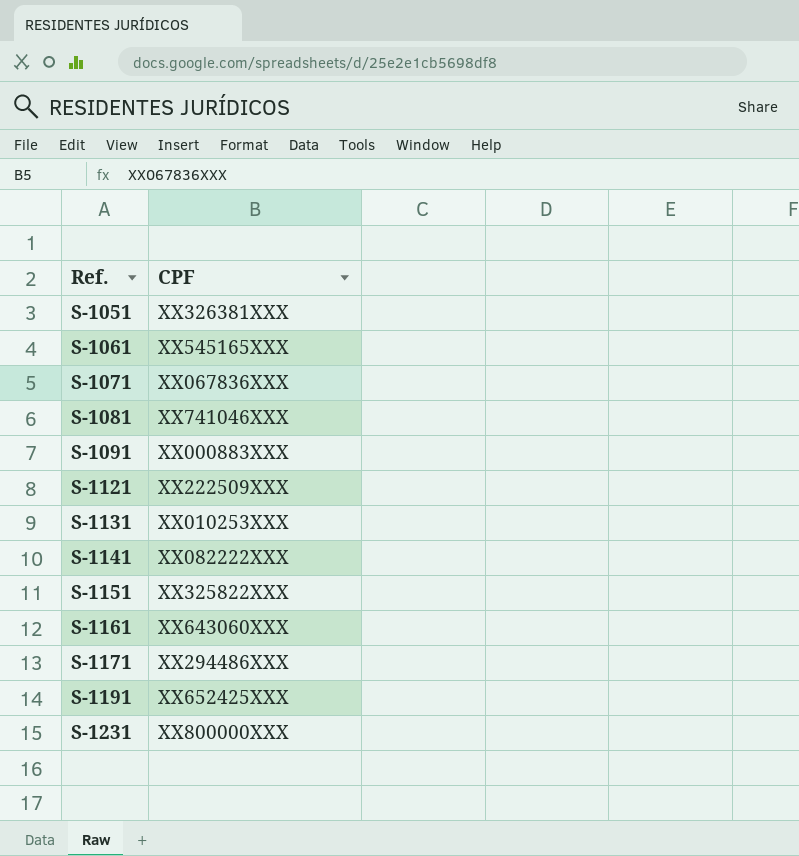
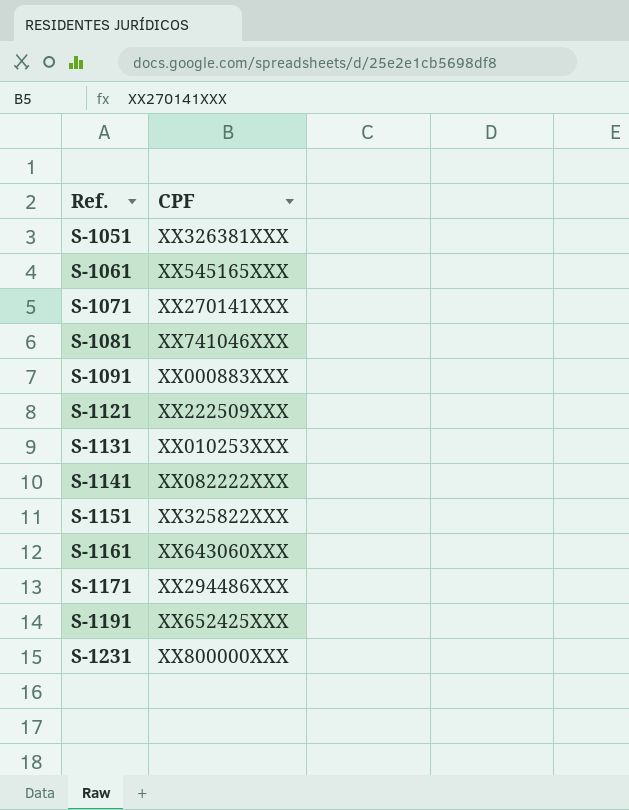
S-1071 | CPF: XX067836XXX -> XX270141XXX

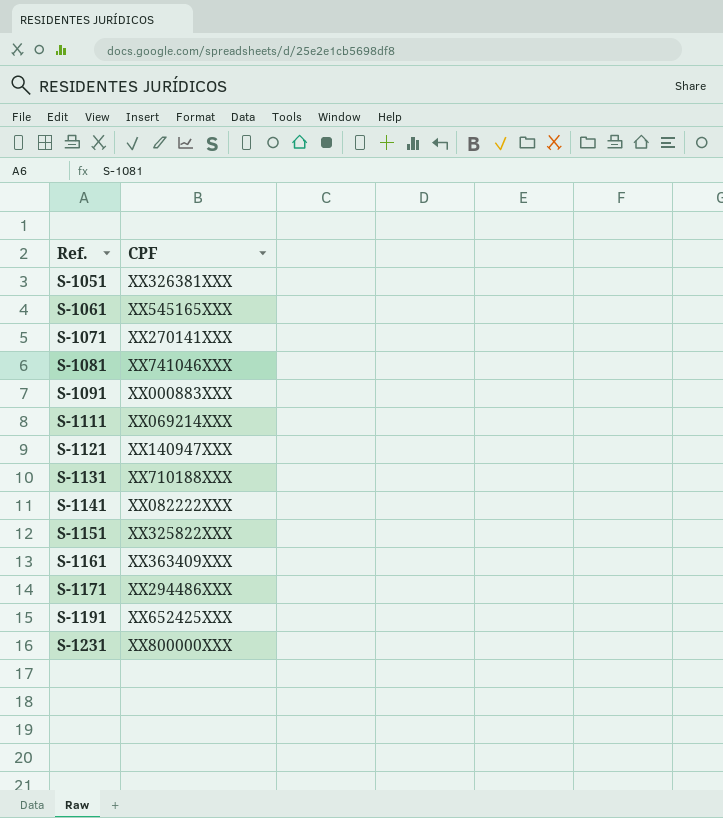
row S-1111: none -> XX069214XXX
S-1121 | CPF: XX222509XXX -> XX140947XXX
S-1131 | CPF: XX010253XXX -> XX710188XXX
S-1161 | CPF: XX643060XXX -> XX363409XXX

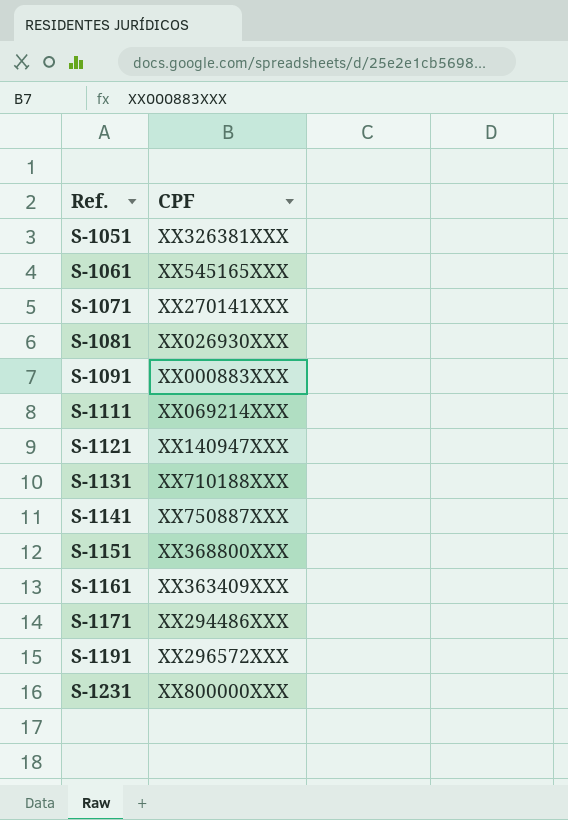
S-1081 | CPF: XX741046XXX -> XX026930XXX
S-1141 | CPF: XX082222XXX -> XX750887XXX
S-1151 | CPF: XX325822XXX -> XX368800XXX
S-1191 | CPF: XX652425XXX -> XX296572XXX

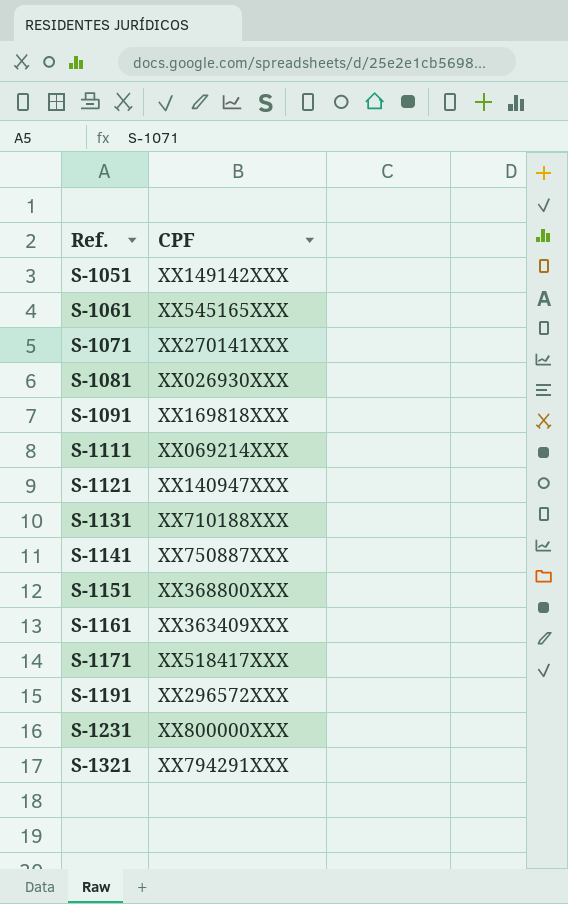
S-1051 | CPF: XX326381XXX -> XX149142XXX
S-1091 | CPF: XX000883XXX -> XX169818XXX
S-1171 | CPF: XX294486XXX -> XX518417XXX
row S-1321: none -> XX794291XXX

